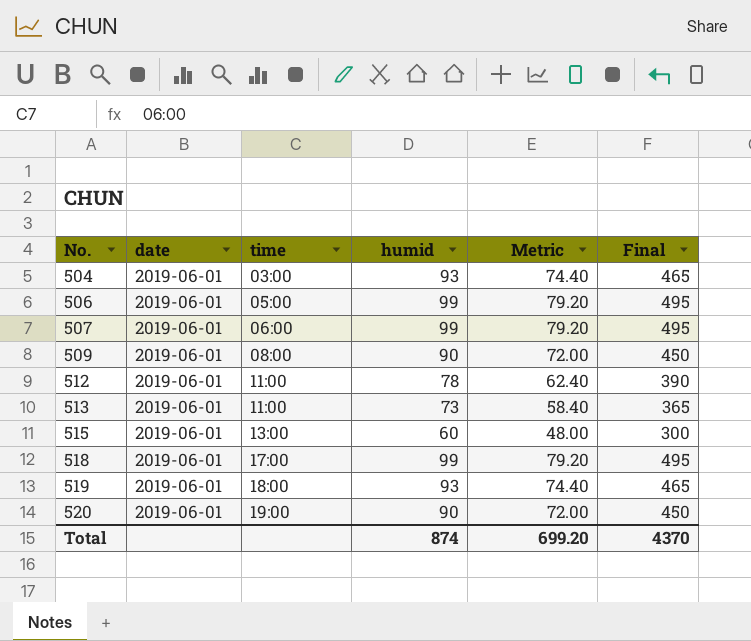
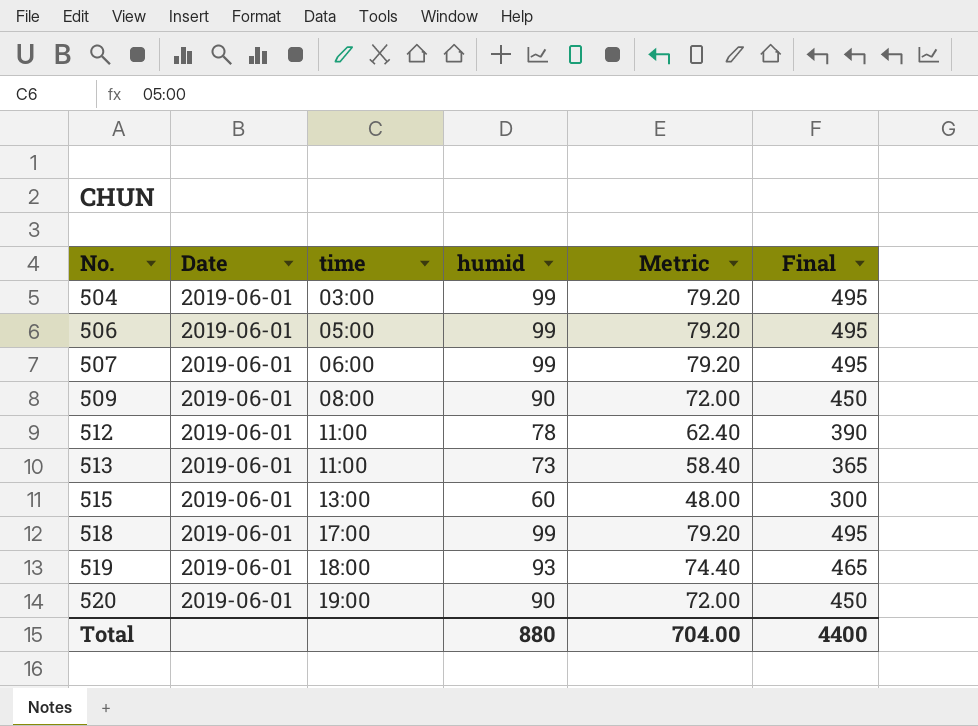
column name: date -> Date
504 | humid: 93 -> 99
504 | Metric: 74.40 -> 79.20
504 | Final: 465 -> 495
Total | humid: 874 -> 880
Total | Metric: 699.20 -> 704.00
Total | Final: 4370 -> 4400

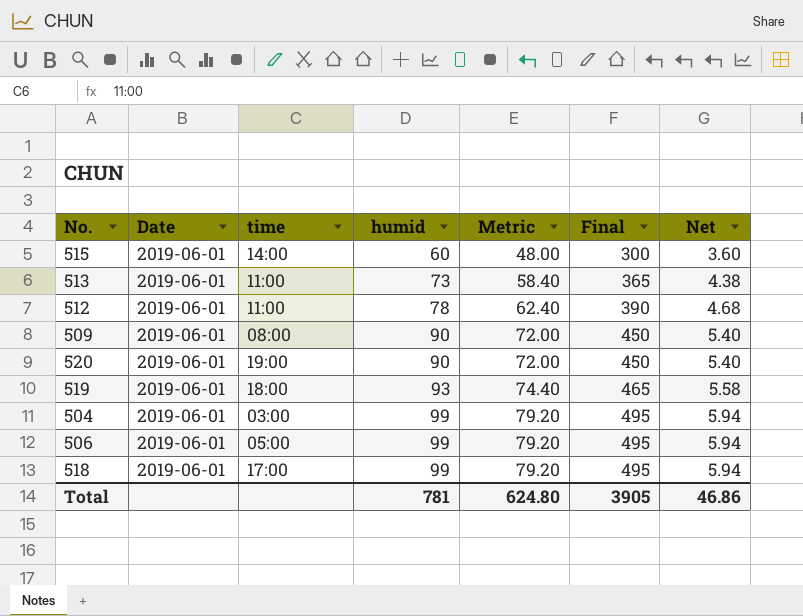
row order: No. ascending -> humid ascending
column Net | formula: none -> [humid] * 0.06
row 507: 2019-06-01 | 06:00 | 99 | 79.20 | 495 -> none
515 | time: 13:00 -> 14:00
Total | humid: 880 -> 781
Total | Metric: 704.00 -> 624.80
Total | Final: 4400 -> 3905

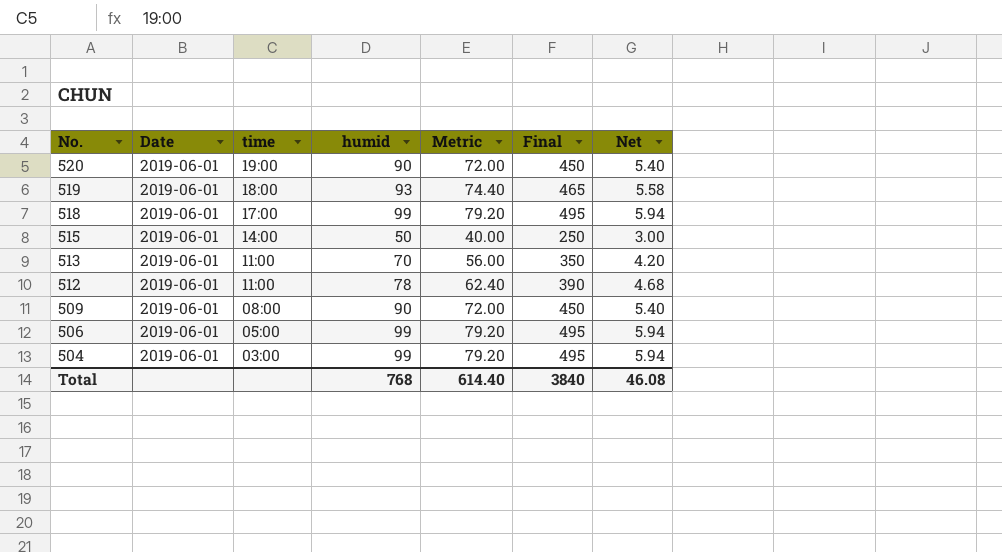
row order: humid ascending -> No. descending
515 | humid: 60 -> 50
515 | Metric: 48.00 -> 40.00
515 | Final: 300 -> 250
515 | Net: 3.60 -> 3.00
513 | humid: 73 -> 70
513 | Metric: 58.40 -> 56.00
513 | Final: 365 -> 350
513 | Net: 4.38 -> 4.20
Total | humid: 781 -> 768
Total | Metric: 624.80 -> 614.40
Total | Final: 3905 -> 3840
Total | Net: 46.86 -> 46.08

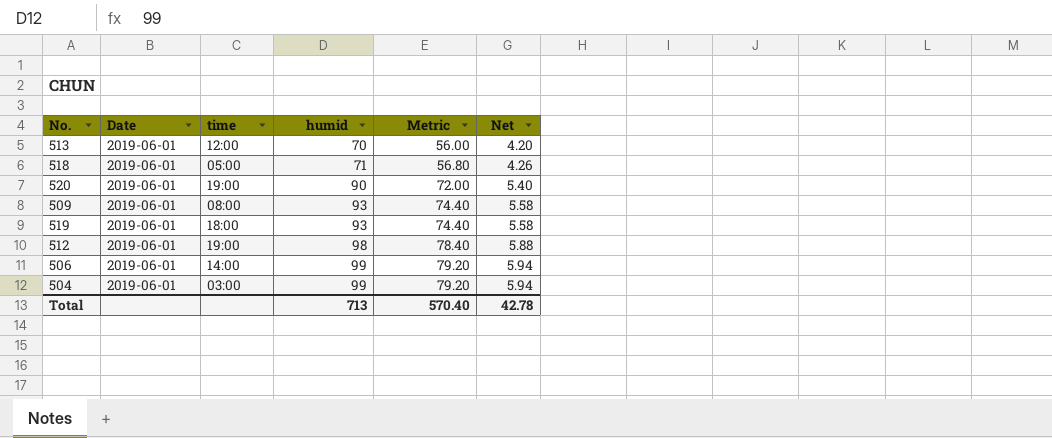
row order: No. descending -> humid ascending
column Final | formula: [humid] * 5 -> none
row 515: 2019-06-01 | 14:00 | 50 | 40.00 | 250 | 3.00 -> none
513 | time: 11:00 -> 12:00
518 | time: 17:00 -> 05:00
518 | humid: 99 -> 71
518 | Metric: 79.20 -> 56.80
518 | Net: 5.94 -> 4.26
509 | humid: 90 -> 93
509 | Metric: 72.00 -> 74.40
509 | Net: 5.40 -> 5.58
512 | time: 11:00 -> 19:00
512 | humid: 78 -> 98
512 | Metric: 62.40 -> 78.40
512 | Net: 4.68 -> 5.88
506 | time: 05:00 -> 14:00
Total | humid: 768 -> 713
Total | Metric: 614.40 -> 570.40
Total | Net: 46.08 -> 42.78

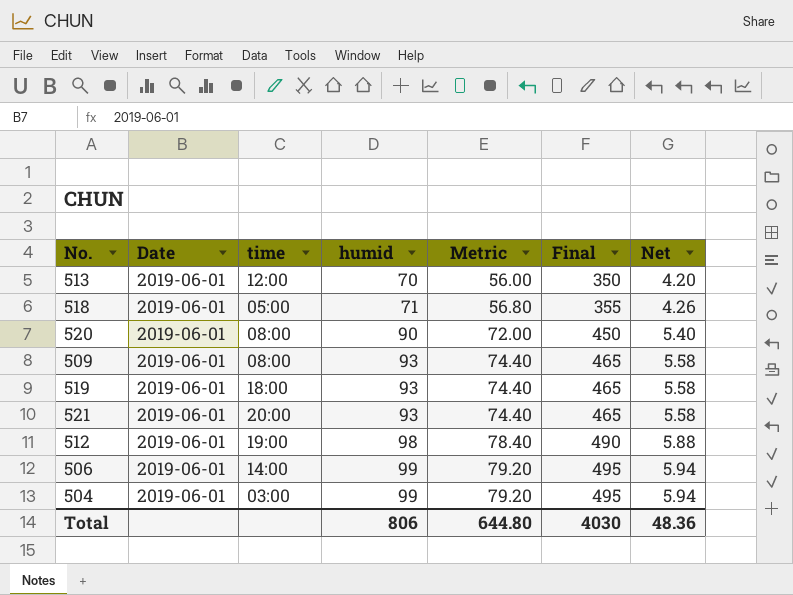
column Final | formula: none -> [humid] * 5
520 | time: 19:00 -> 08:00
row 521: none -> 2019-06-01 | 20:00 | 93 | 74.40 | 465 | 5.58
Total | humid: 713 -> 806
Total | Metric: 570.40 -> 644.80
Total | Net: 42.78 -> 48.36

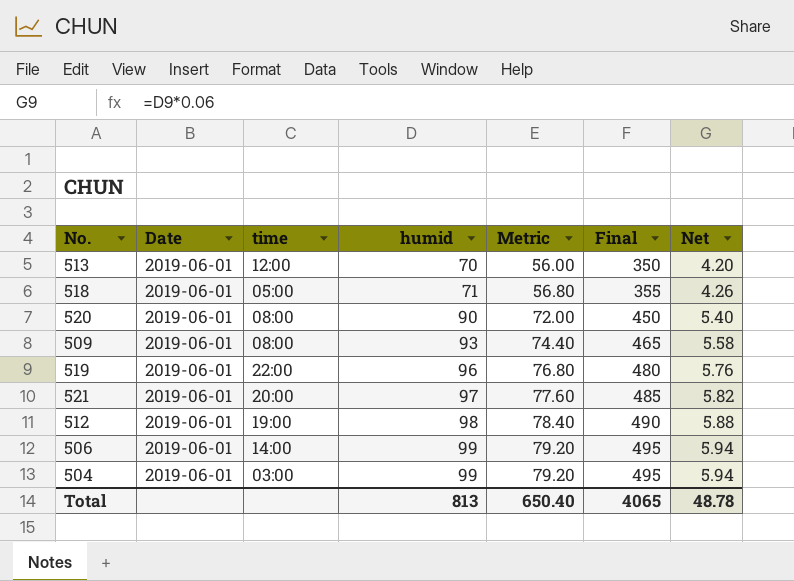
519 | time: 18:00 -> 22:00
519 | humid: 93 -> 96
519 | Metric: 74.40 -> 76.80
519 | Final: 465 -> 480
519 | Net: 5.58 -> 5.76
521 | humid: 93 -> 97
521 | Metric: 74.40 -> 77.60
521 | Final: 465 -> 485
521 | Net: 5.58 -> 5.82
Total | humid: 806 -> 813
Total | Metric: 644.80 -> 650.40
Total | Final: 4030 -> 4065
Total | Net: 48.36 -> 48.78

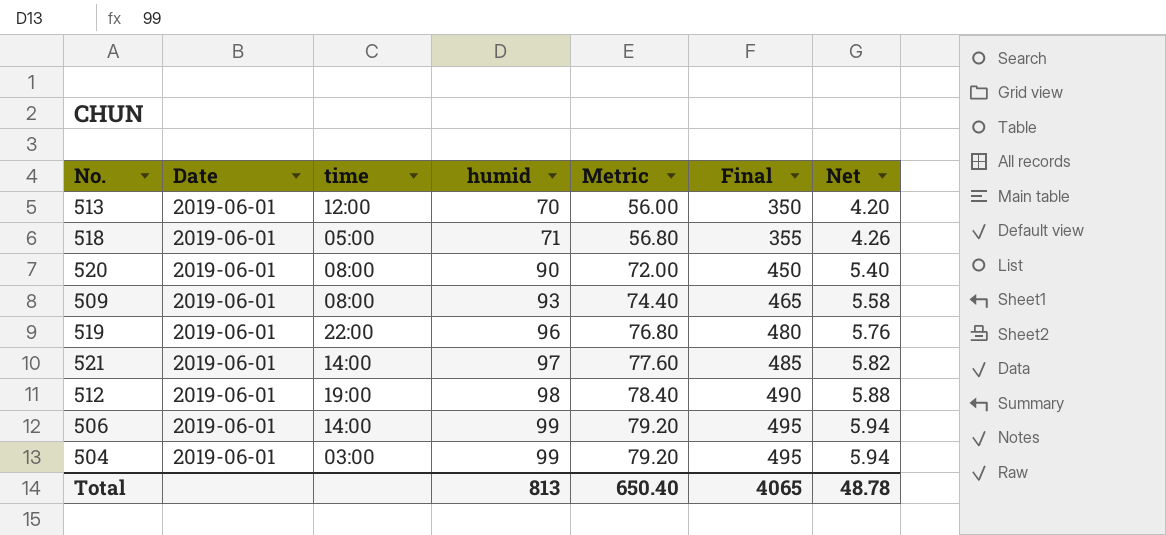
521 | time: 20:00 -> 14:00

